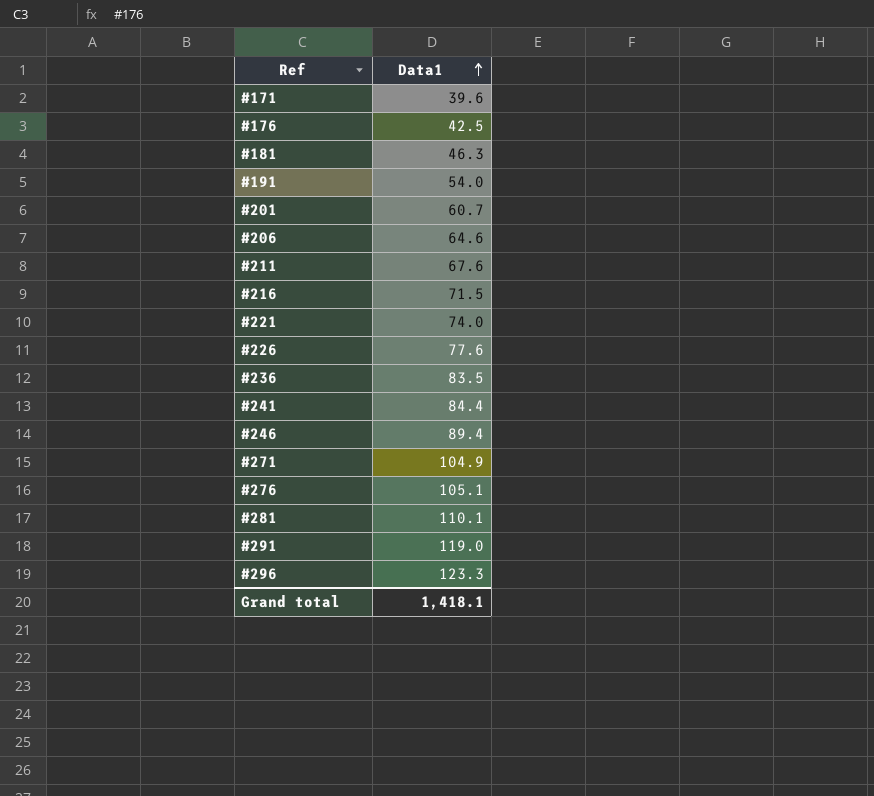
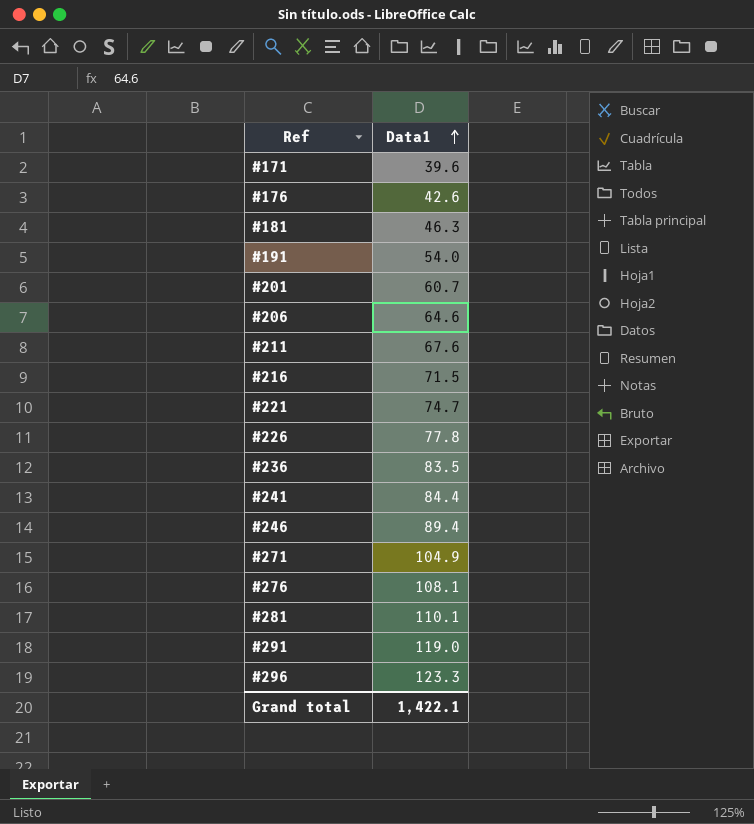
#176 | Data1: 42.5 -> 42.6
#221 | Data1: 74.0 -> 74.7
#226 | Data1: 77.6 -> 77.8
#276 | Data1: 105.1 -> 108.1
Grand total | Data1: 1,418.1 -> 1,422.1

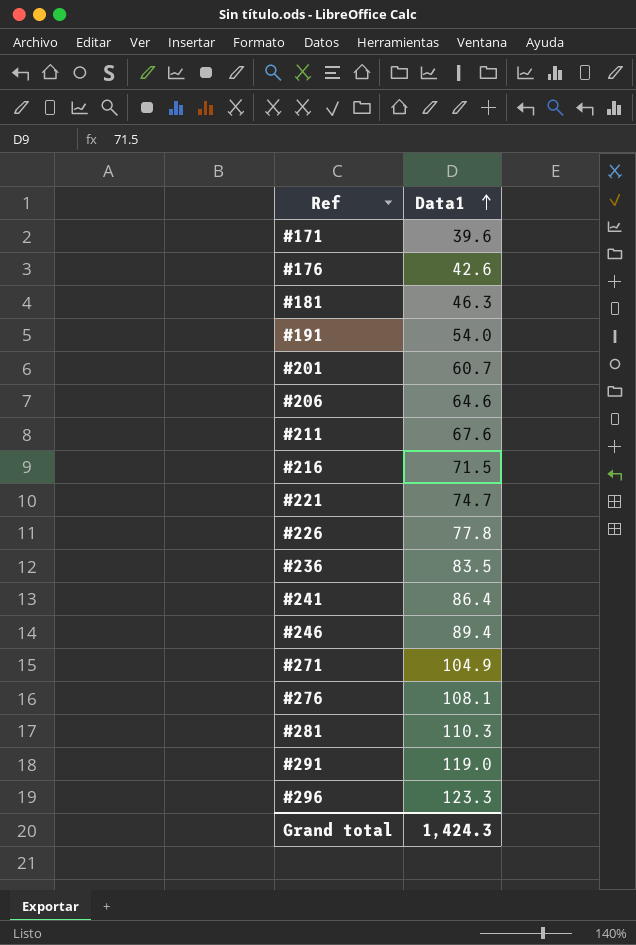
#241 | Data1: 84.4 -> 86.4
#281 | Data1: 110.1 -> 110.3
Grand total | Data1: 1,422.1 -> 1,424.3

